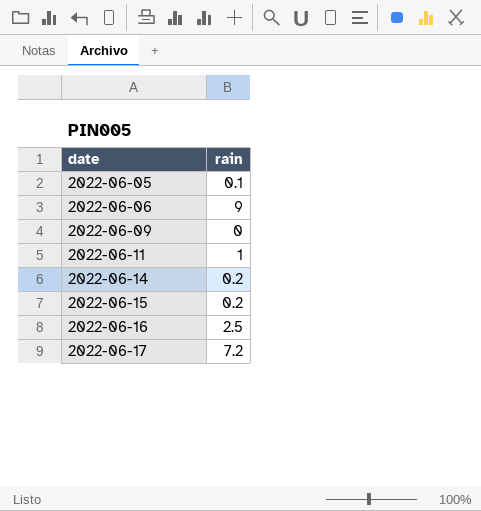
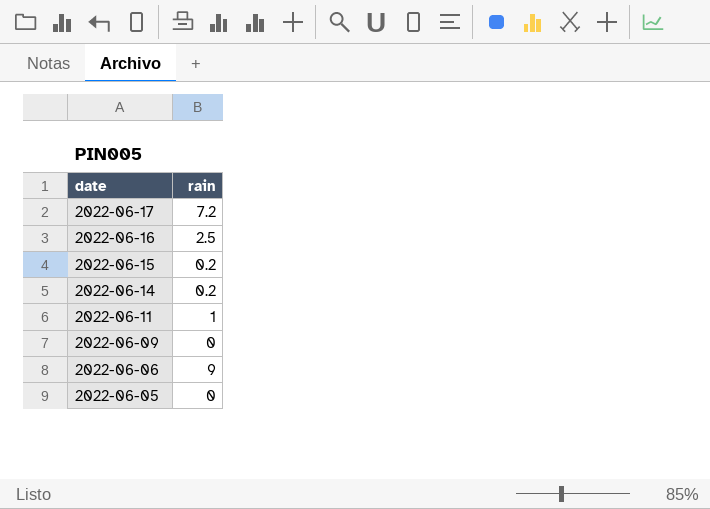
row order: date ascending -> date descending
2022-06-05 | rain: 0.1 -> 0

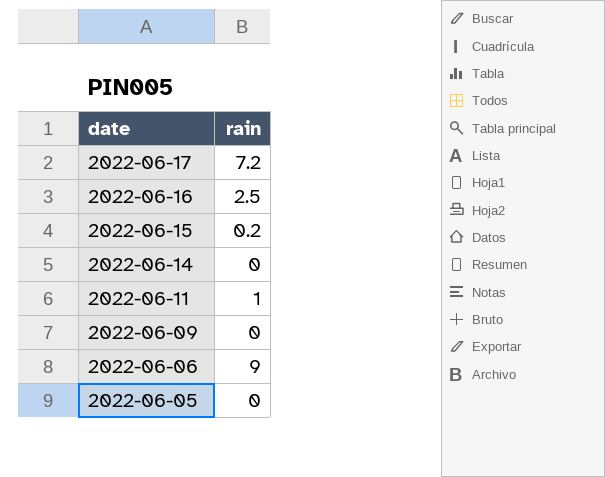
2022-06-14 | rain: 0.2 -> 0

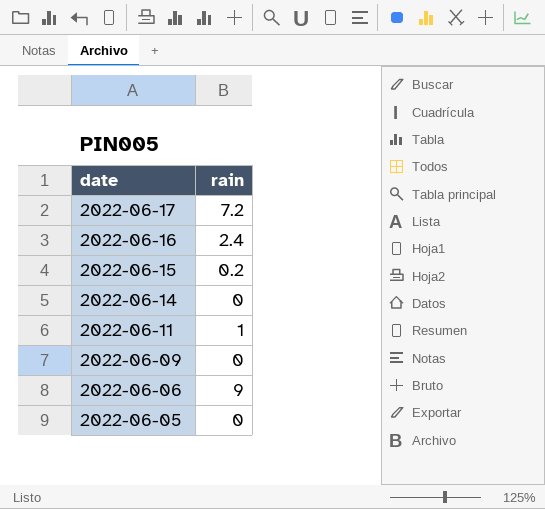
2022-06-16 | rain: 2.5 -> 2.4

